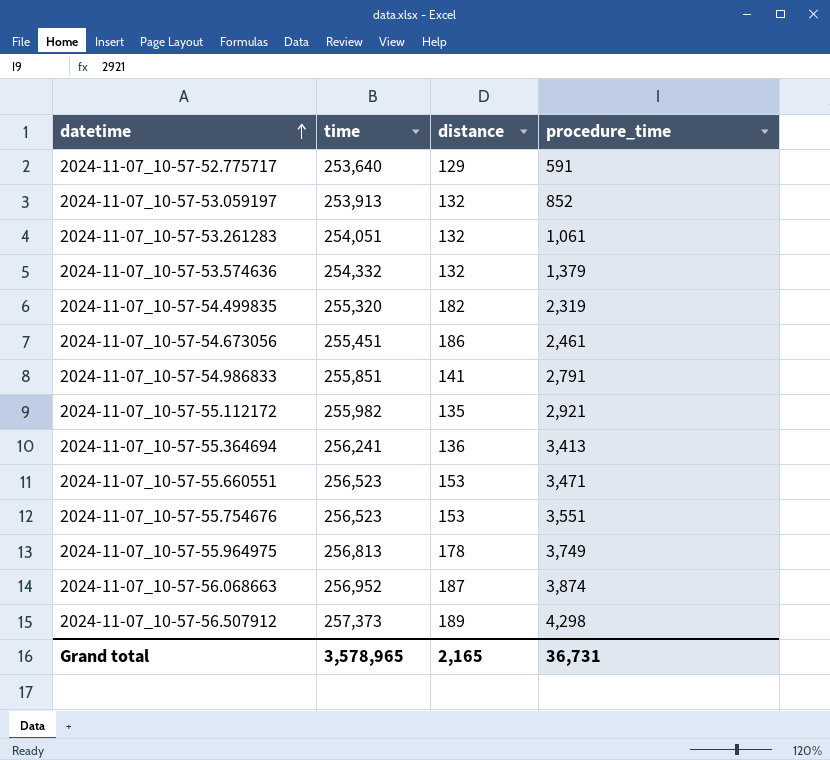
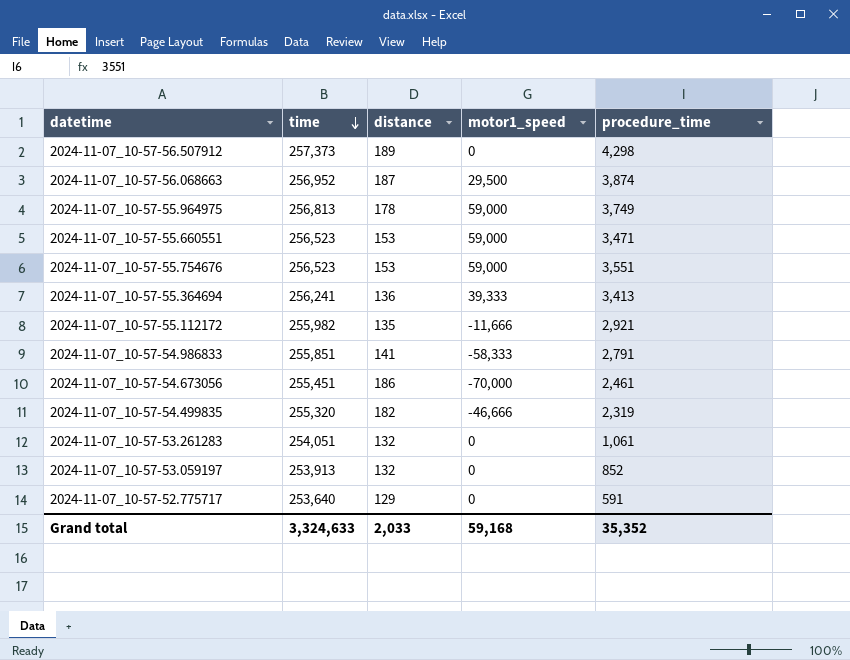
row order: datetime ascending -> time descending
column motor1_speed | position: none -> 4
row 2024-11-07_10-57-53.574636: 254,332 | 132 | 1,379 -> none
Grand total | time: 3,578,965 -> 3,324,633
Grand total | distance: 2,165 -> 2,033
Grand total | procedure_time: 36,731 -> 35,352

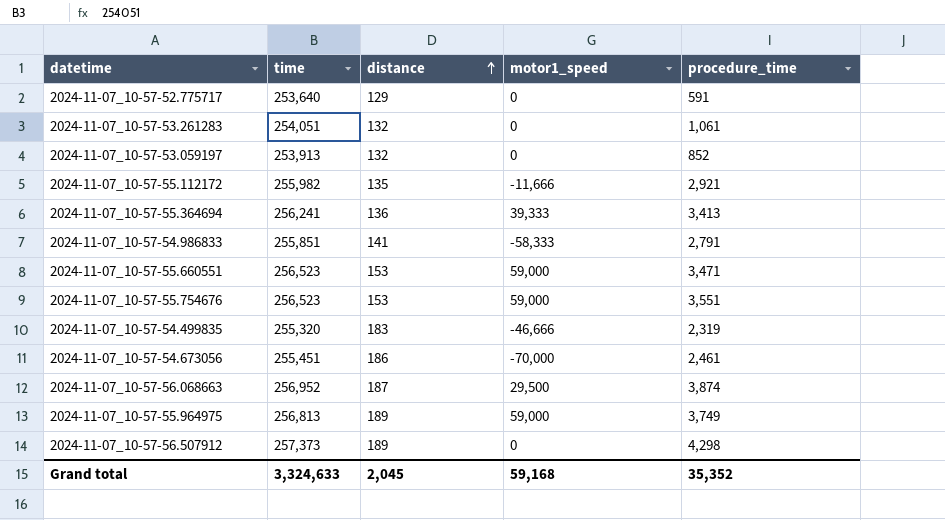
row order: time descending -> distance ascending
2024-11-07_10-57-54.499835 | distance: 182 -> 183
2024-11-07_10-57-55.964975 | distance: 178 -> 189
Grand total | distance: 2,033 -> 2,045

